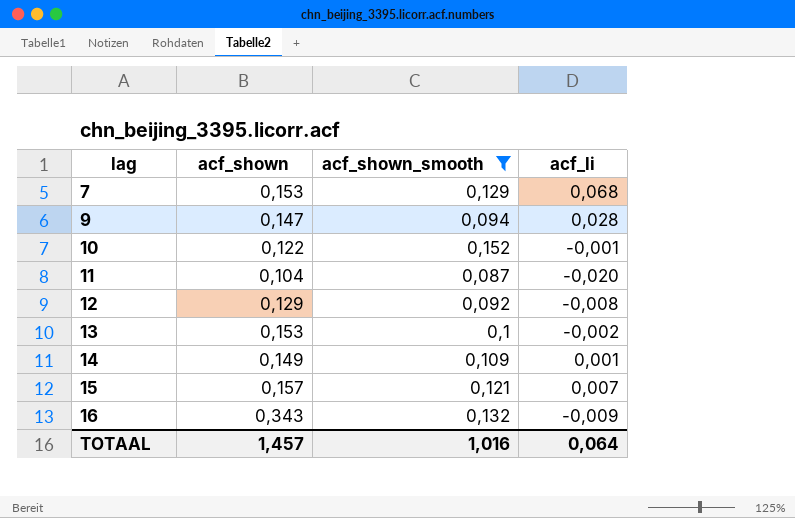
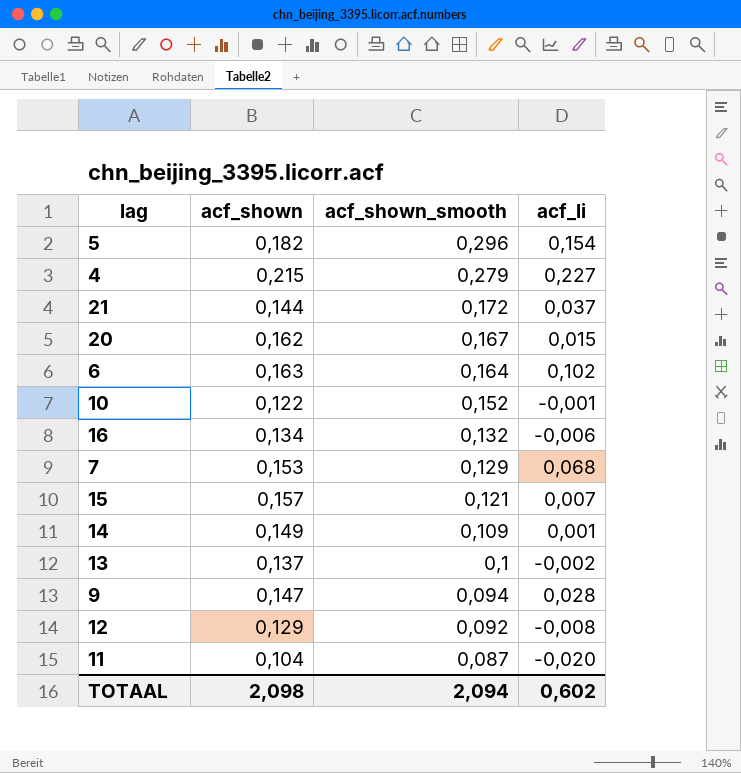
filter: acf_shown_smooth <= 0,152 -> none
row order: lag ascending -> acf_shown_smooth descending
16 | acf_shown: 0,343 -> 0,134
16 | acf_li: -0,009 -> -0,006
13 | acf_shown: 0,153 -> 0,137
TOTAAL | acf_shown: 1,457 -> 2,098
TOTAAL | acf_shown_smooth: 1,016 -> 2,094
TOTAAL | acf_li: 0,064 -> 0,602

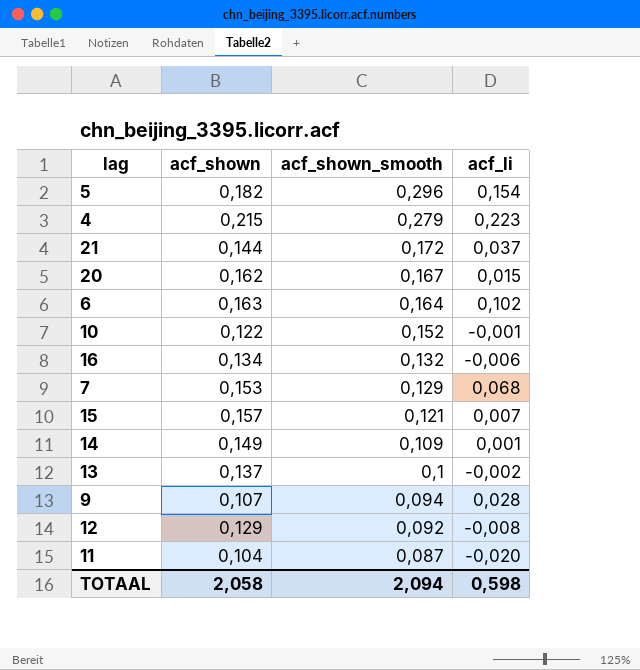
4 | acf_li: 0,227 -> 0,223
9 | acf_shown: 0,147 -> 0,107
TOTAAL | acf_shown: 2,098 -> 2,058
TOTAAL | acf_li: 0,602 -> 0,598

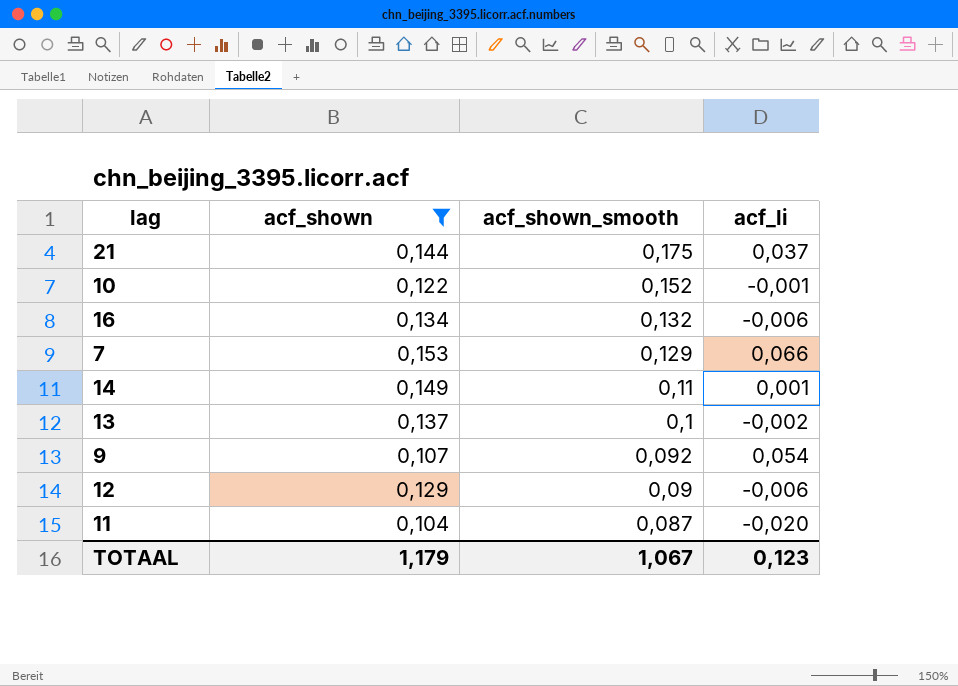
filter: none -> acf_shown <= 0,153
21 | acf_shown_smooth: 0,172 -> 0,175
7 | acf_li: 0,068 -> 0,066
14 | acf_shown_smooth: 0,109 -> 0,11
9 | acf_shown_smooth: 0,094 -> 0,092
9 | acf_li: 0,028 -> 0,054
12 | acf_shown_smooth: 0,092 -> 0,09
12 | acf_li: -0,008 -> -0,006
TOTAAL | acf_shown: 2,058 -> 1,179
TOTAAL | acf_shown_smooth: 2,094 -> 1,067
TOTAAL | acf_li: 0,598 -> 0,123

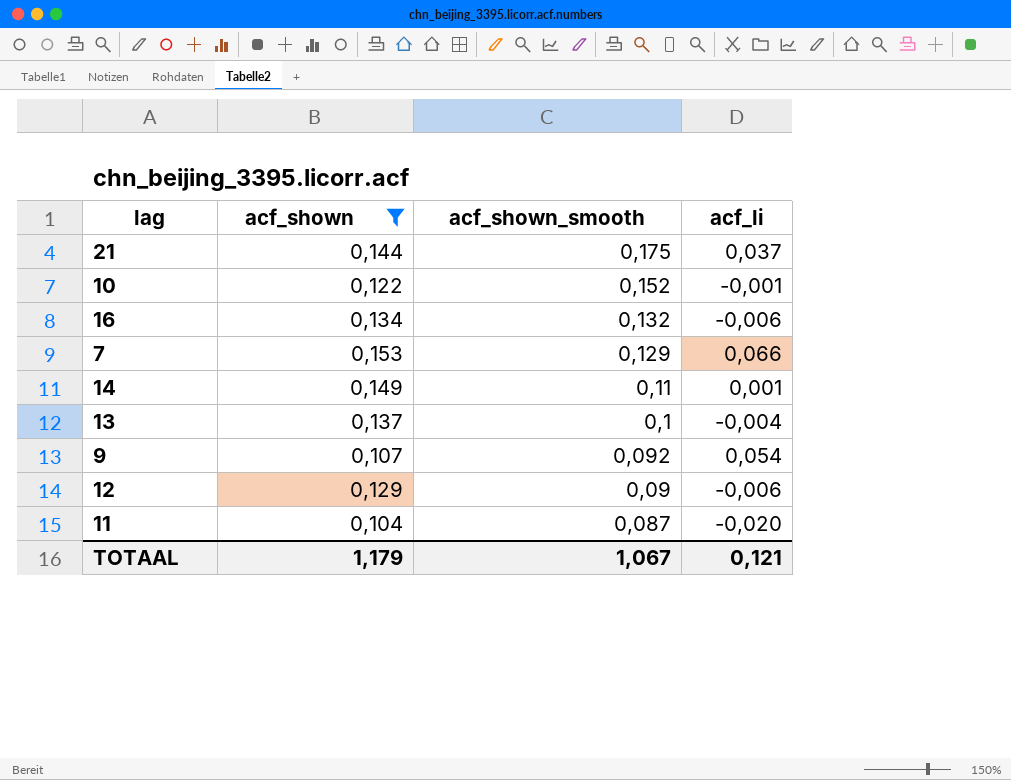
13 | acf_li: -0,002 -> -0,004
TOTAAL | acf_li: 0,123 -> 0,121

